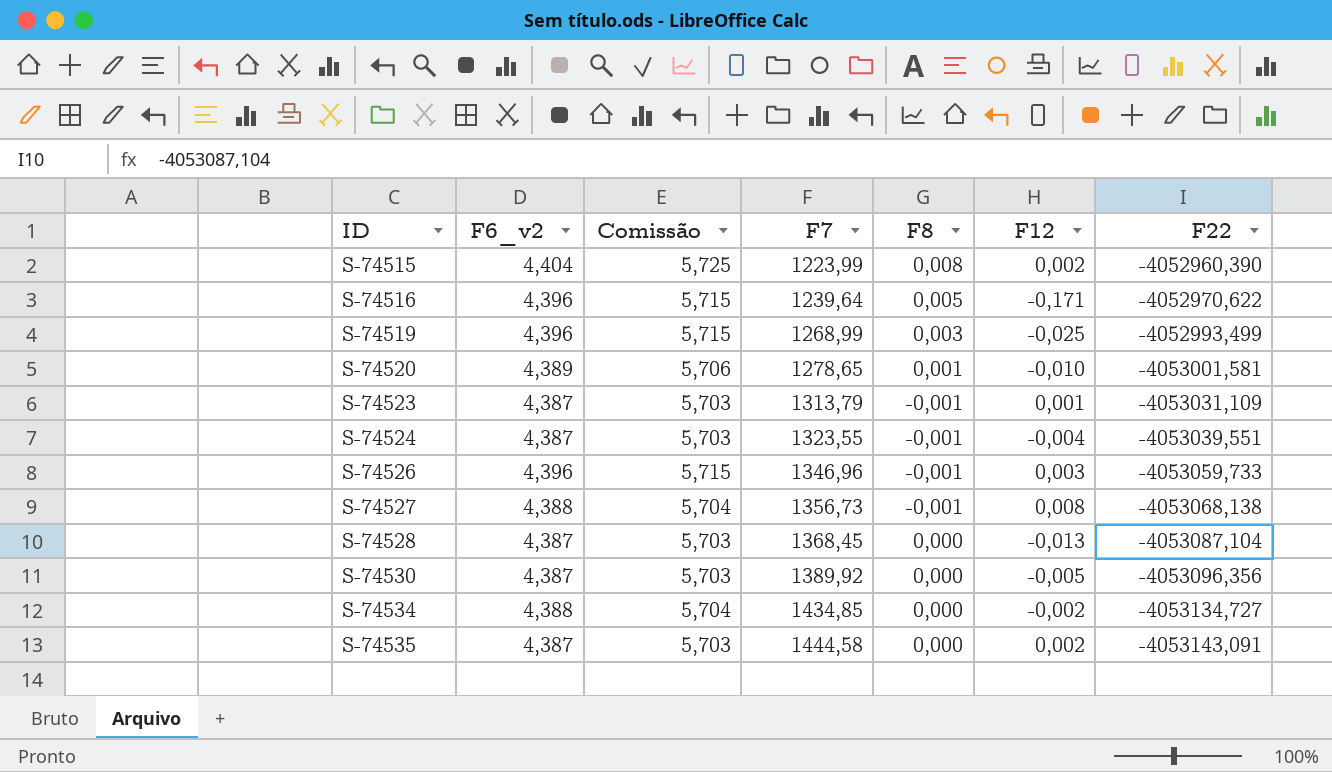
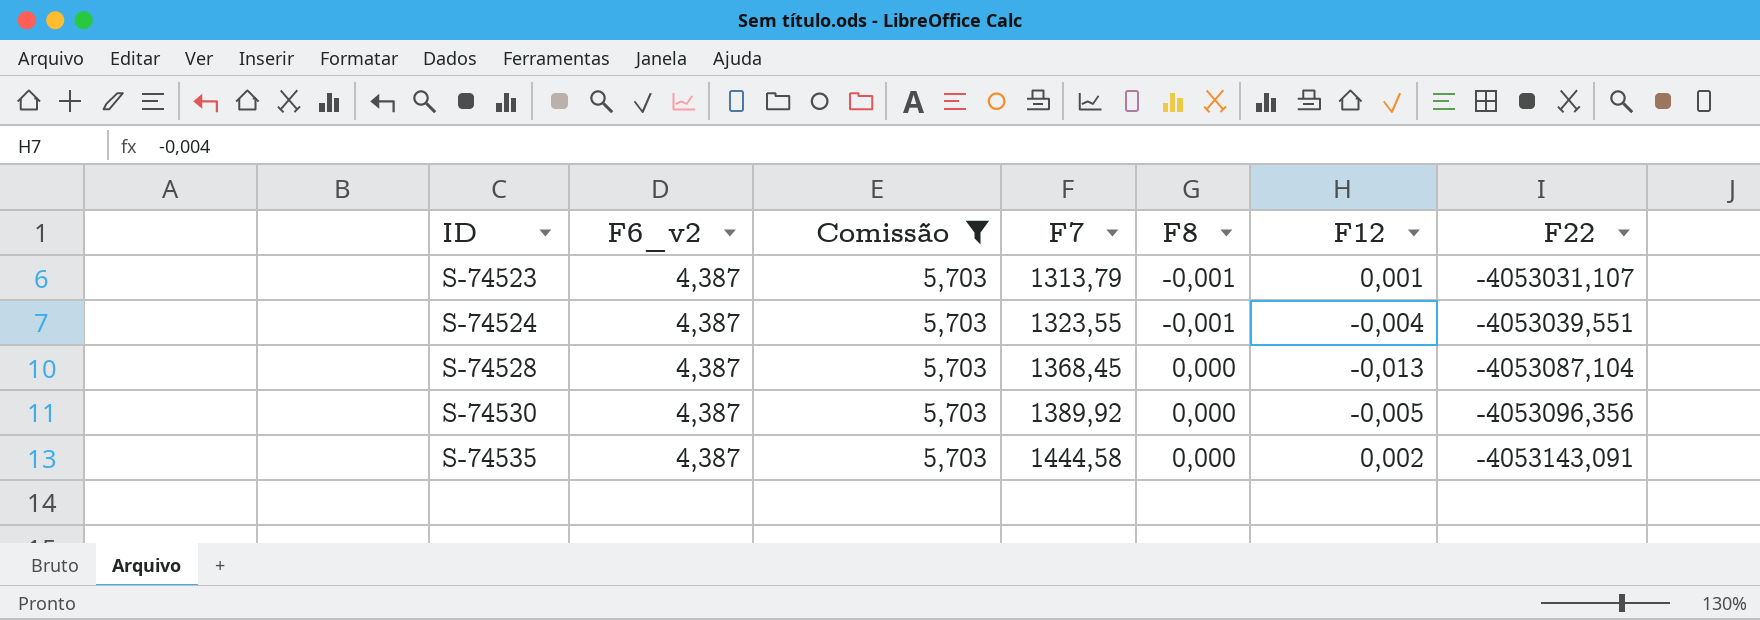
filter: none -> Comissão = 5,703
S-74523 | F22: -4053031,109 -> -4053031,107

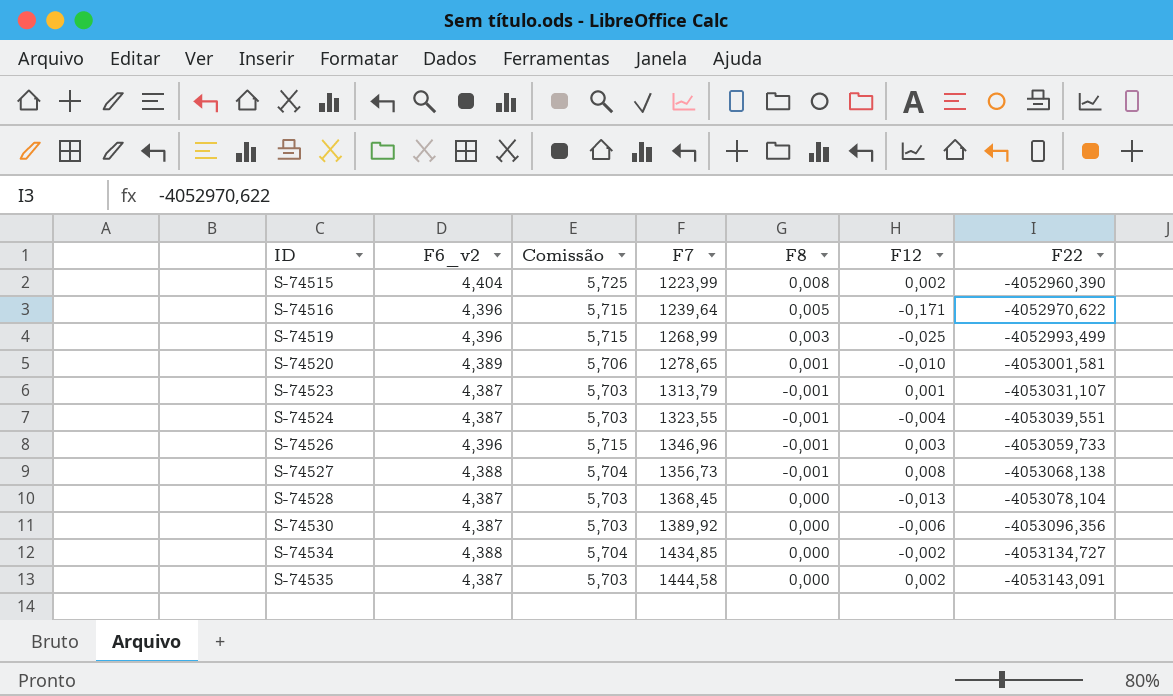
filter: Comissão = 5,703 -> none
S-74528 | F22: -4053087,104 -> -4053078,104
S-74530 | F12: -0,005 -> -0,006

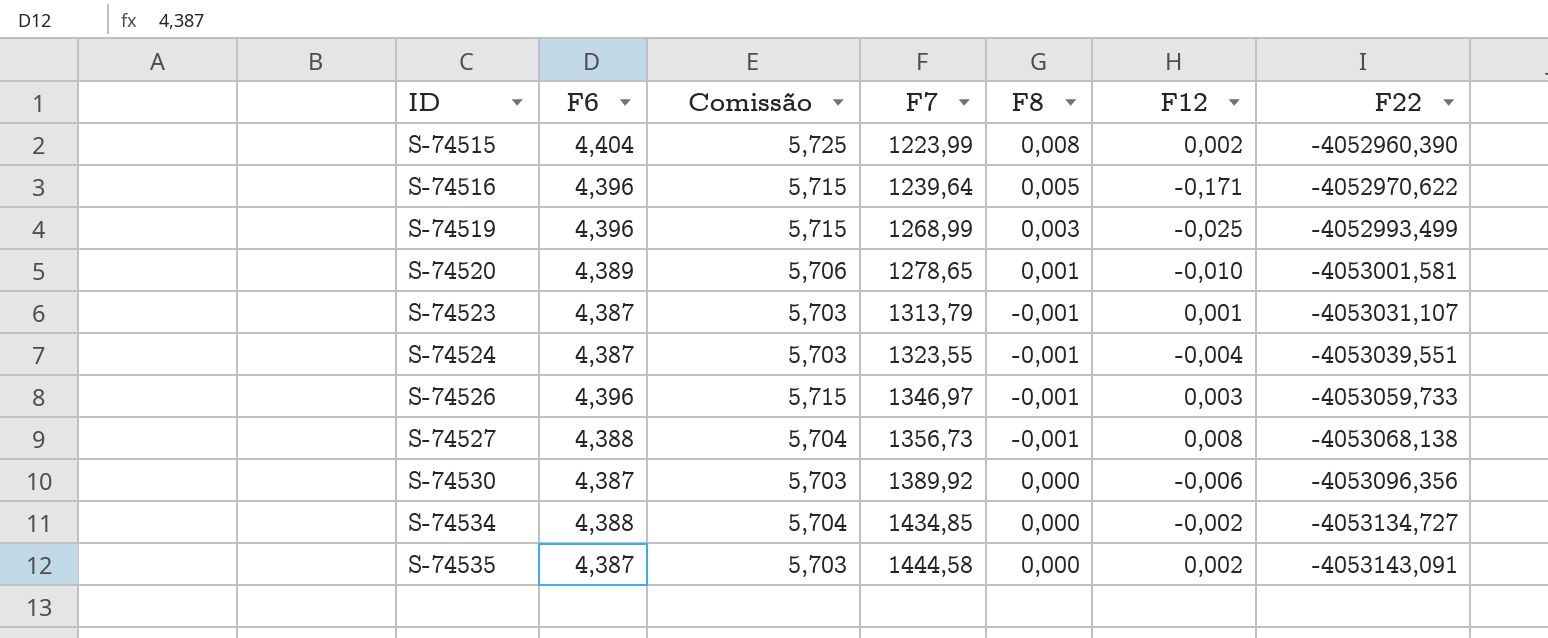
column name: F6_v2 -> F6
row S-74528: 4,387 | 5,703 | 1368,45 | 0,000 | -0,013 | -4053078,104 -> none
S-74526 | F7: 1346,96 -> 1346,97

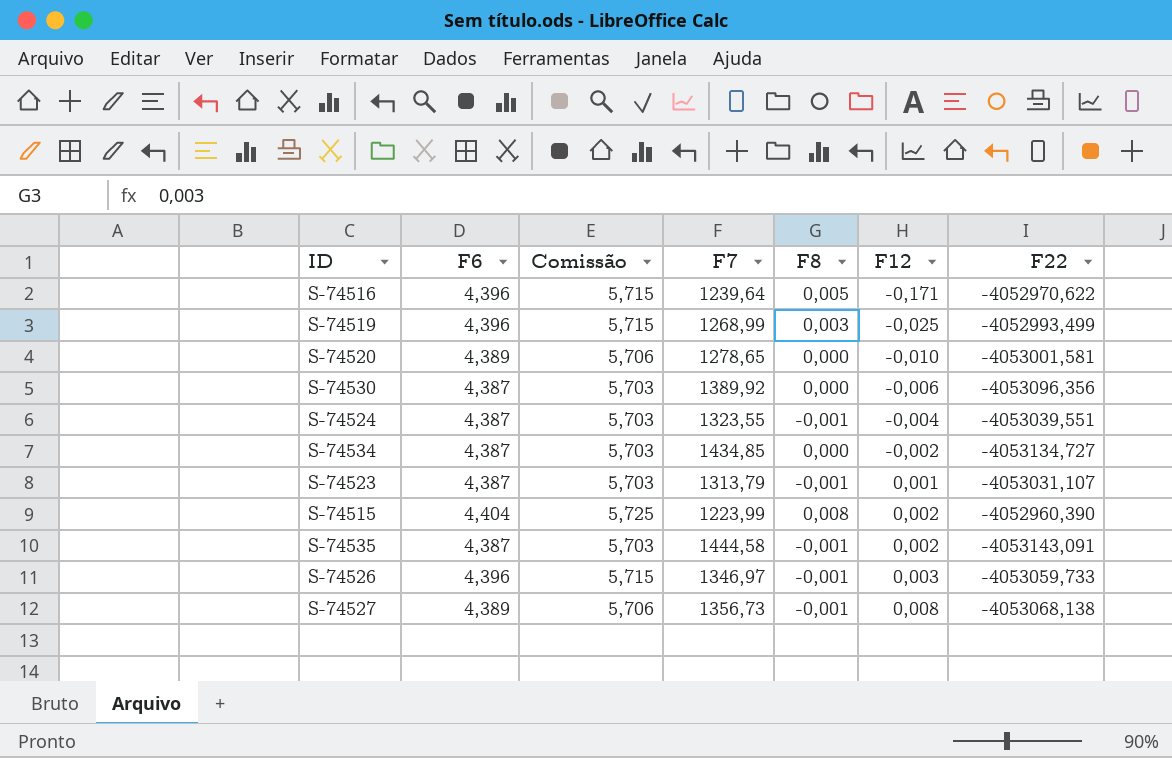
row order: ID ascending -> F12 ascending
S-74520 | F8: 0,001 -> 0,000
S-74534 | F6: 4,388 -> 4,387
S-74534 | Comissão: 5,704 -> 5,703
S-74535 | F8: 0,000 -> -0,001
S-74527 | F6: 4,388 -> 4,389
S-74527 | Comissão: 5,704 -> 5,706

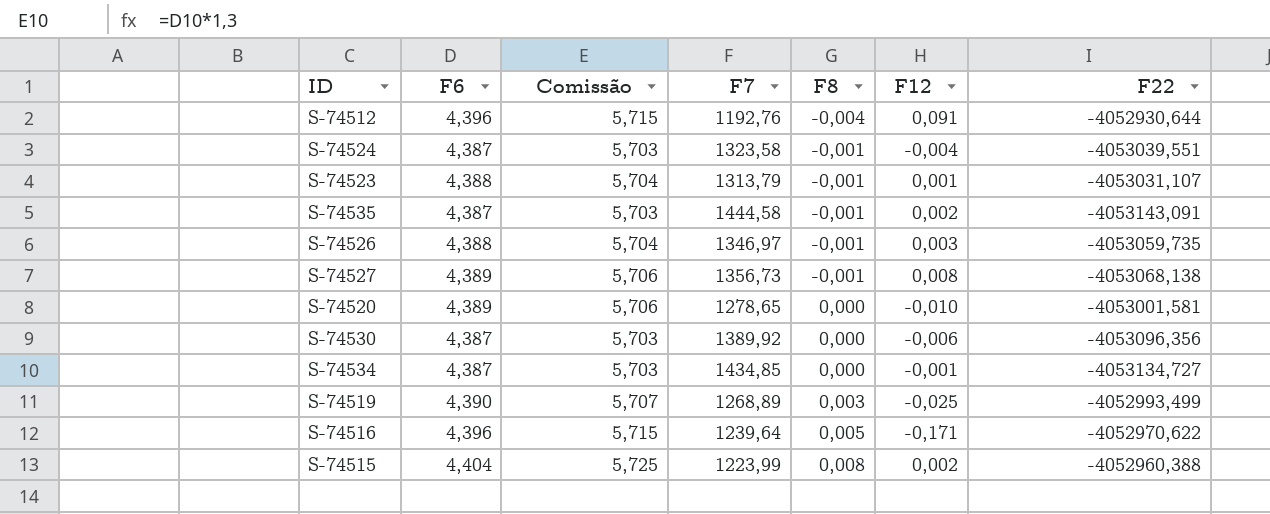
row order: F12 ascending -> F8 ascending
row S-74512: none -> 4,396 | 5,715 | 1192,76 | -0,004 | 0,091 | -4052930,644
S-74524 | F7: 1323,55 -> 1323,58
S-74523 | F6: 4,387 -> 4,388
S-74523 | Comissão: 5,703 -> 5,704
S-74526 | F6: 4,396 -> 4,388
S-74526 | Comissão: 5,715 -> 5,704
S-74526 | F22: -4053059,733 -> -4053059,735
S-74534 | F12: -0,002 -> -0,001
S-74519 | F6: 4,396 -> 4,390
S-74519 | Comissão: 5,715 -> 5,707
S-74519 | F7: 1268,99 -> 1268,89
S-74515 | F22: -4052960,390 -> -4052960,388

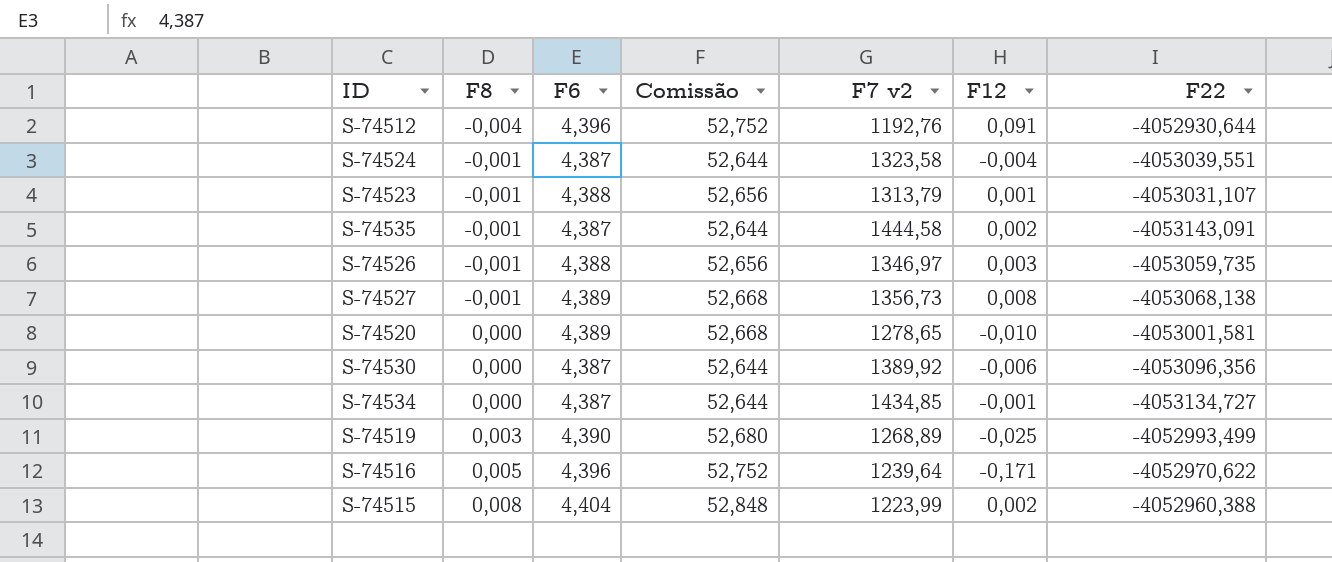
column F8 | position: 5 -> 2
column Comissão | formula: [F6] * 1,3 -> [F6] * 12
column name: F7 -> F7 v2

